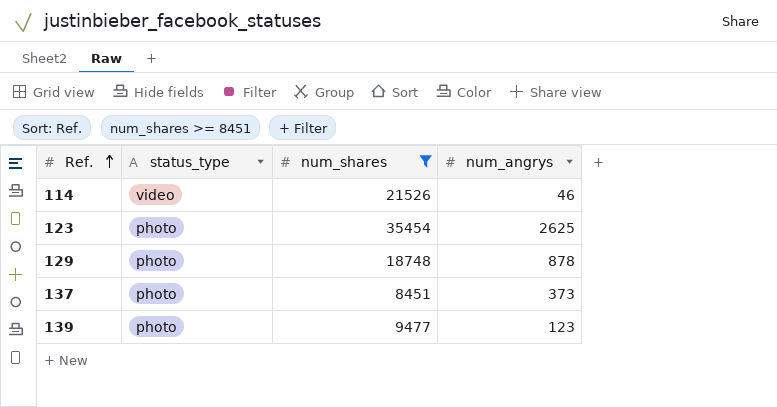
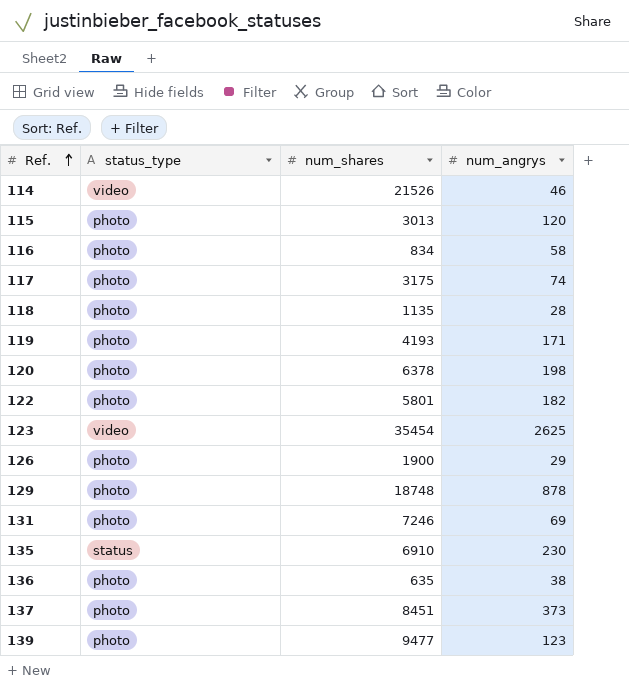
filter: num_shares >= 8451 -> none
123 | status_type: photo -> video

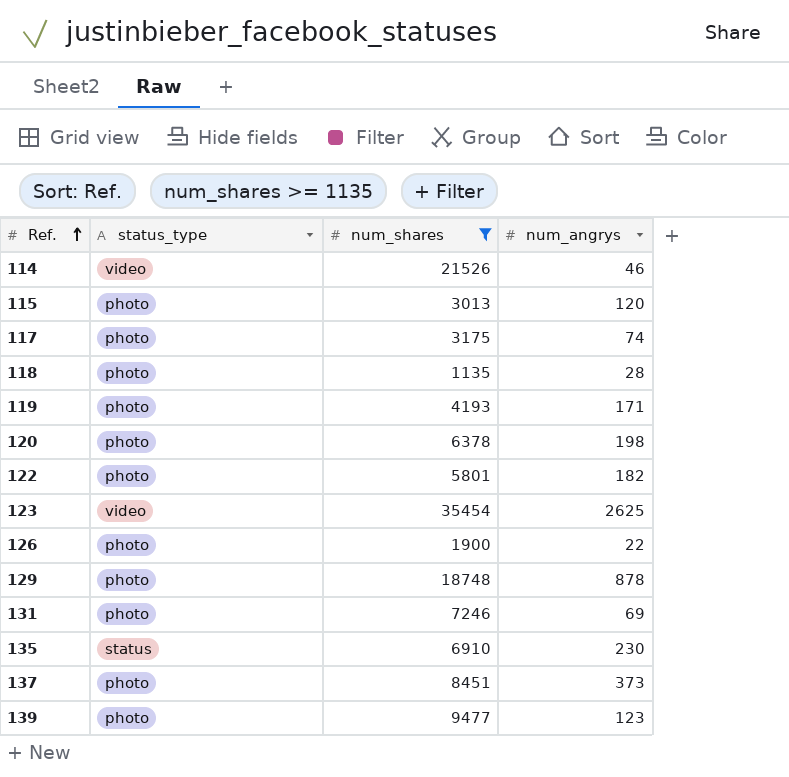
filter: none -> num_shares >= 1135
126 | num_angrys: 29 -> 22

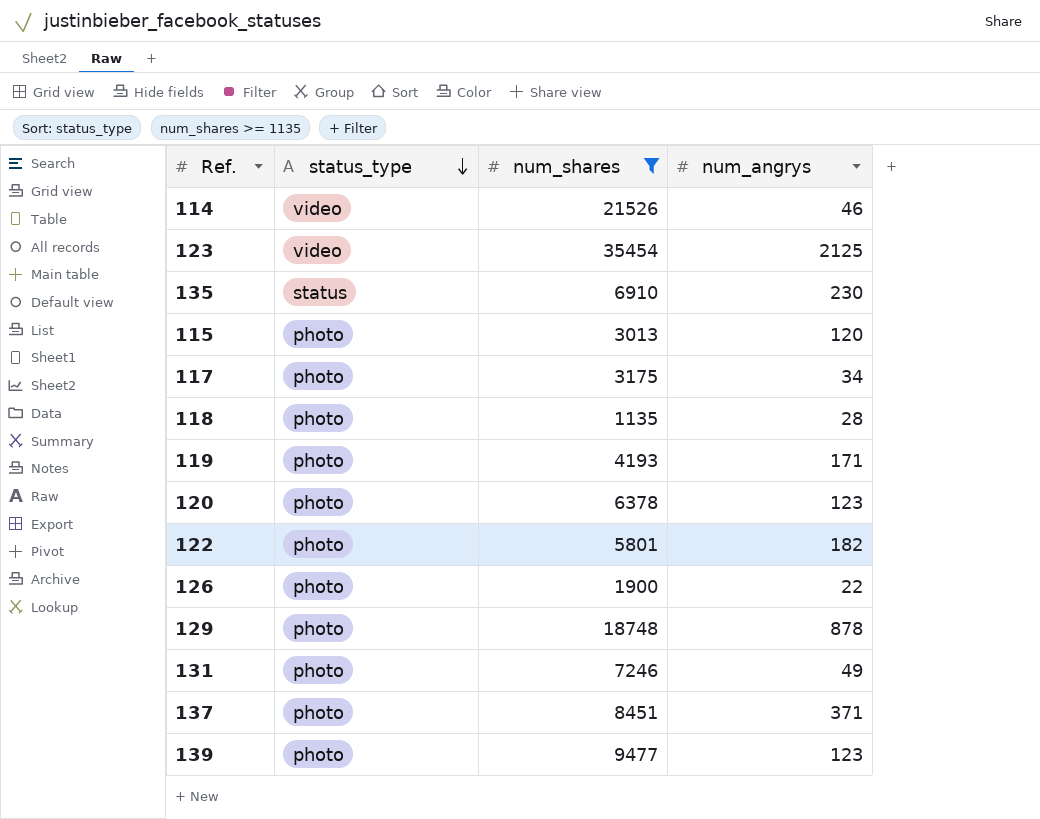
row order: Ref. ascending -> status_type descending
123 | num_angrys: 2625 -> 2125
117 | num_angrys: 74 -> 34
120 | num_angrys: 198 -> 123
131 | num_angrys: 69 -> 49
137 | num_angrys: 373 -> 371

